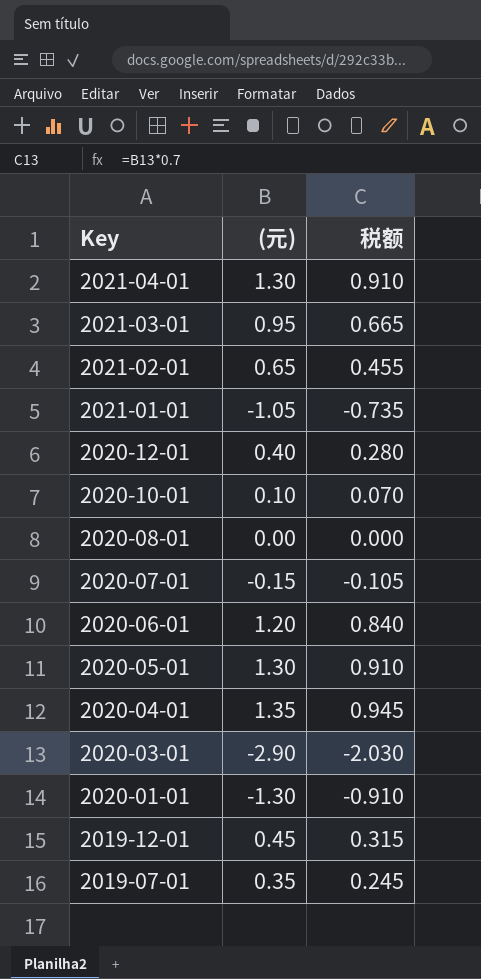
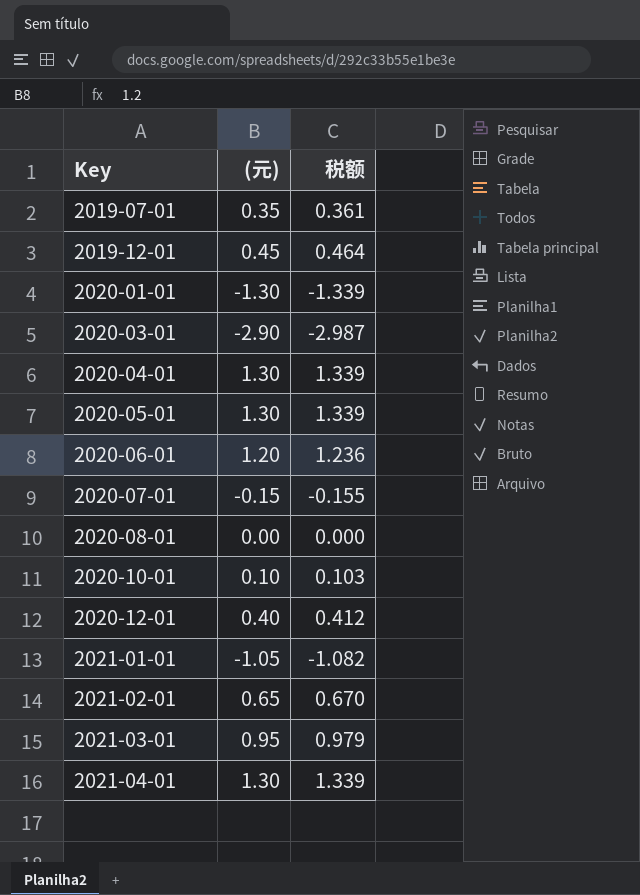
row order: Key descending -> Key ascending
column 税额 | formula: [(元)] * 0.7 -> [(元)] * 1.03
2020-04-01 | (元): 1.35 -> 1.30

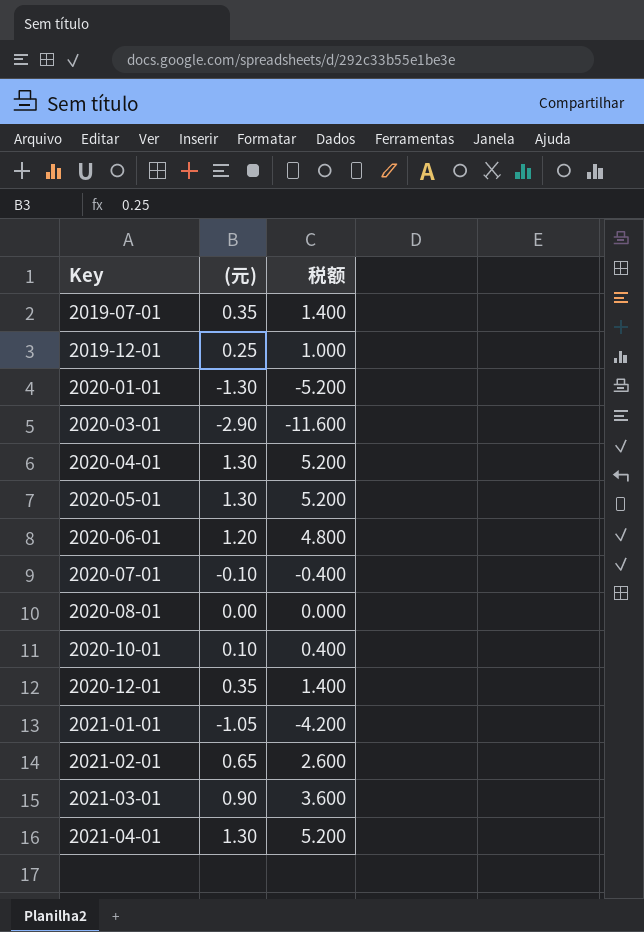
column 税额 | formula: [(元)] * 1.03 -> [(元)] * 4
2019-12-01 | (元): 0.45 -> 0.25
2020-07-01 | (元): -0.15 -> -0.10
2020-12-01 | (元): 0.40 -> 0.35
2021-03-01 | (元): 0.95 -> 0.90

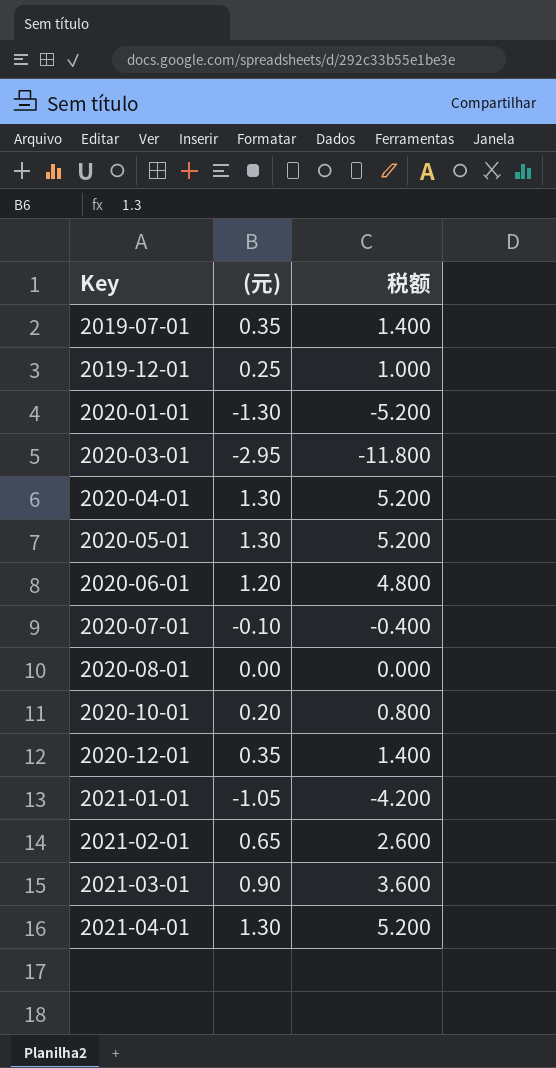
2020-03-01 | (元): -2.90 -> -2.95
2020-03-01 | 税额: -11.600 -> -11.800
2020-10-01 | (元): 0.10 -> 0.20
2020-10-01 | 税额: 0.400 -> 0.800

